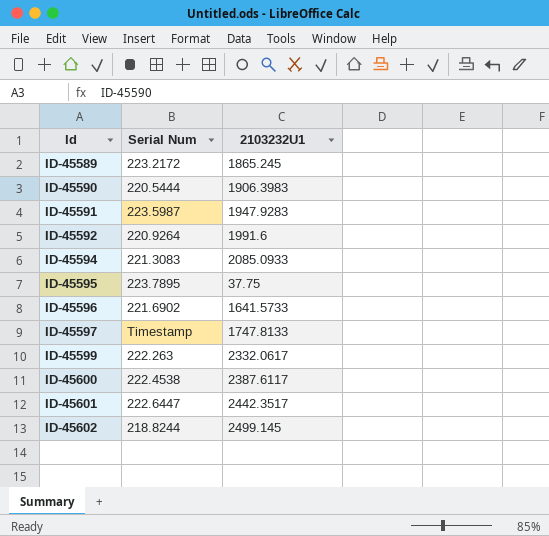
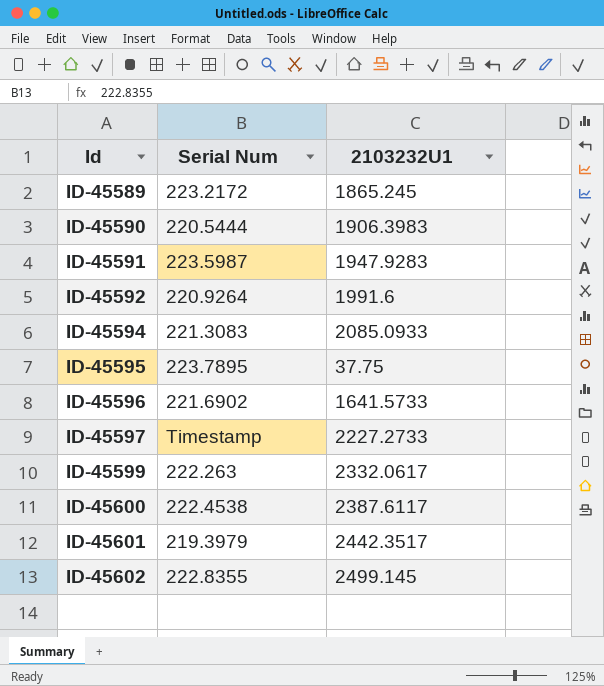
ID-45597 | 2103232U1: 1747.8133 -> 2227.2733
ID-45601 | Serial Num: 222.6447 -> 219.3979
ID-45602 | Serial Num: 218.8244 -> 222.8355

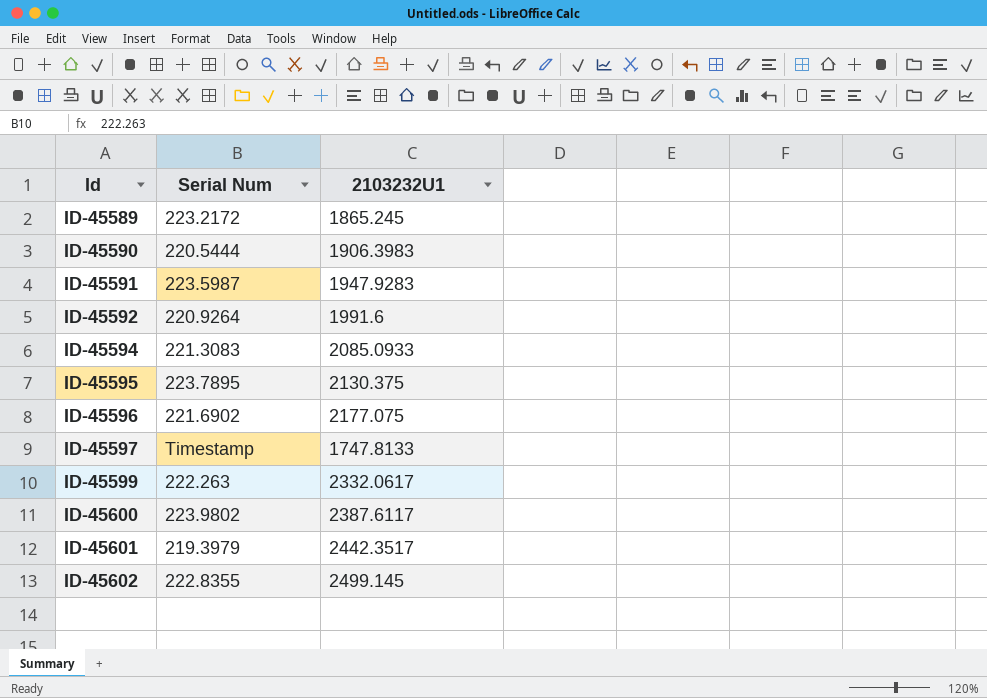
ID-45595 | 2103232U1: 37.75 -> 2130.375
ID-45596 | 2103232U1: 1641.5733 -> 2177.075
ID-45597 | 2103232U1: 2227.2733 -> 1747.8133
ID-45600 | Serial Num: 222.4538 -> 223.9802

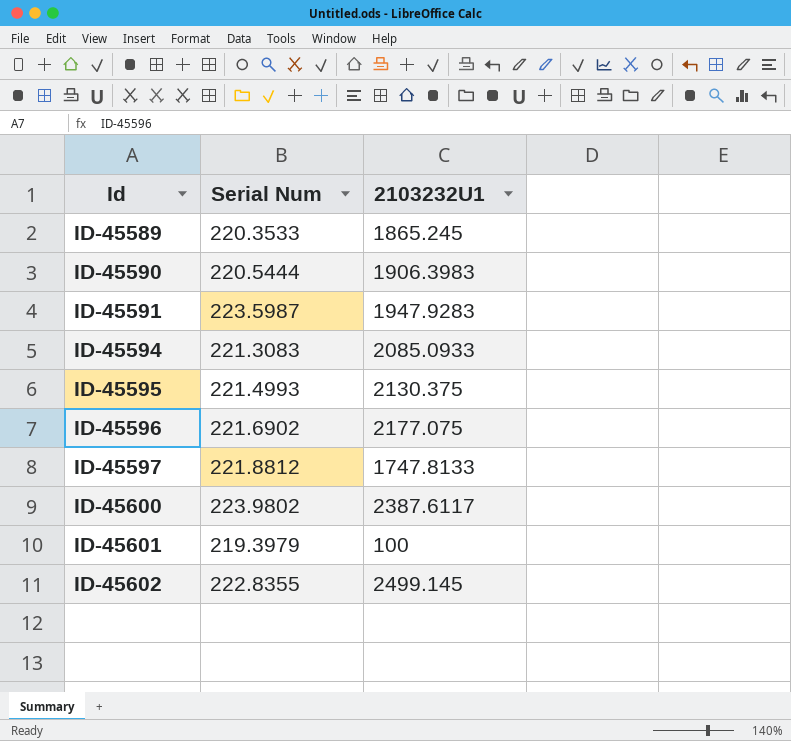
row ID-45592: 220.9264 | 1991.6 -> none
row ID-45599: 222.263 | 2332.0617 -> none
ID-45589 | Serial Num: 223.2172 -> 220.3533
ID-45595 | Serial Num: 223.7895 -> 221.4993
ID-45597 | Serial Num: Timestamp -> 221.8812
ID-45601 | 2103232U1: 2442.3517 -> 100

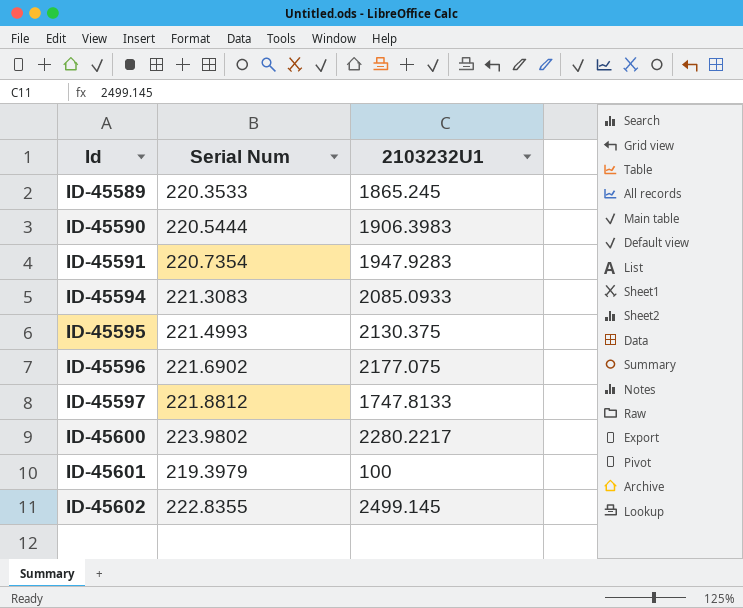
ID-45591 | Serial Num: 223.5987 -> 220.7354
ID-45600 | 2103232U1: 2387.6117 -> 2280.2217

